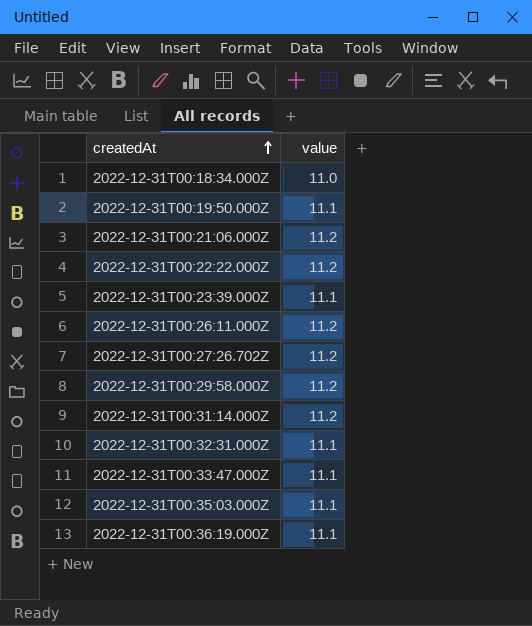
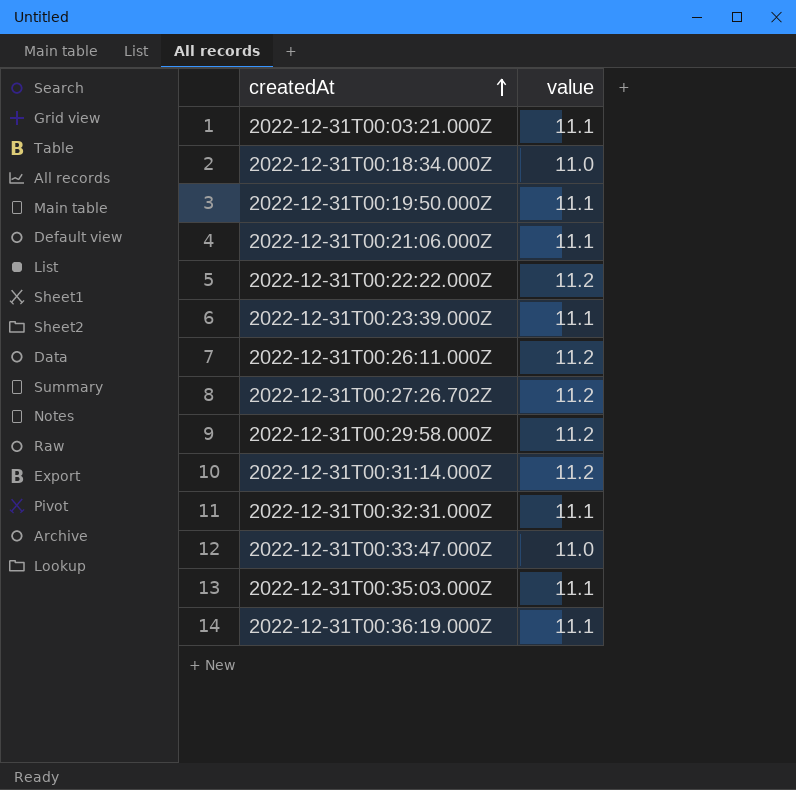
row 2022-12-31T00:03:21.000Z: none -> 11.1
2022-12-31T00:21:06.000Z | value: 11.2 -> 11.1
2022-12-31T00:33:47.000Z | value: 11.1 -> 11.0

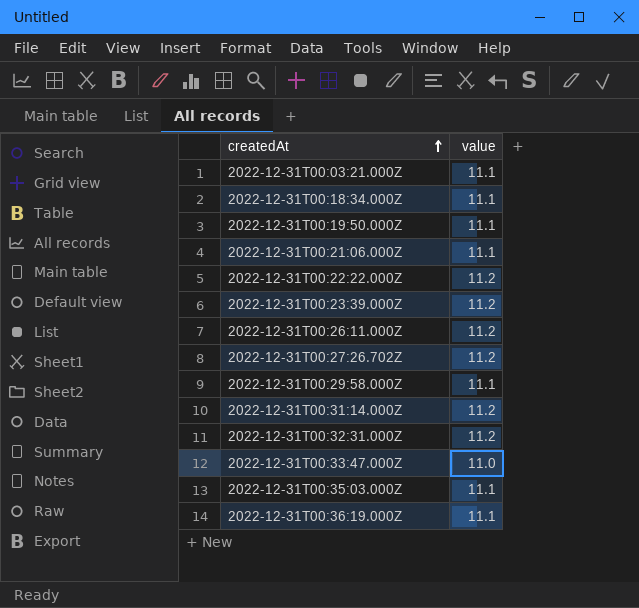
2022-12-31T00:18:34.000Z | value: 11.0 -> 11.1
2022-12-31T00:23:39.000Z | value: 11.1 -> 11.2
2022-12-31T00:29:58.000Z | value: 11.2 -> 11.1
2022-12-31T00:32:31.000Z | value: 11.1 -> 11.2

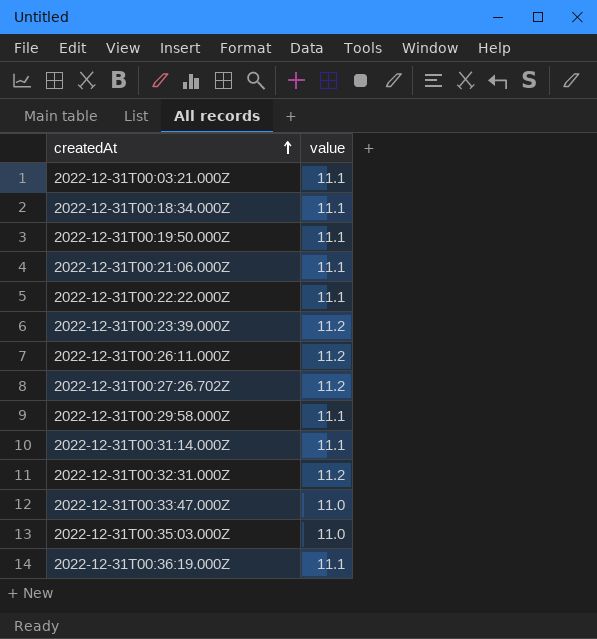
2022-12-31T00:22:22.000Z | value: 11.2 -> 11.1
2022-12-31T00:31:14.000Z | value: 11.2 -> 11.1
2022-12-31T00:35:03.000Z | value: 11.1 -> 11.0

